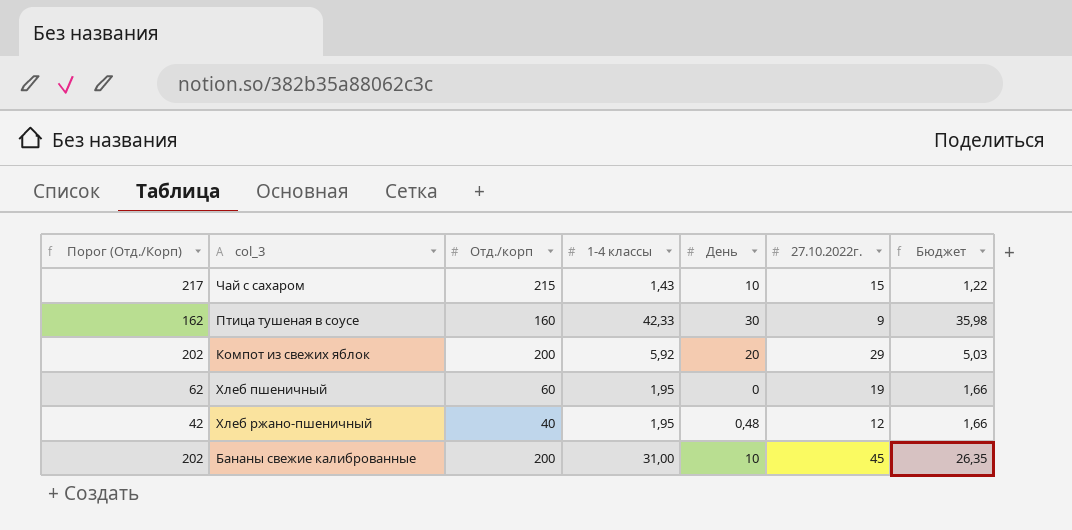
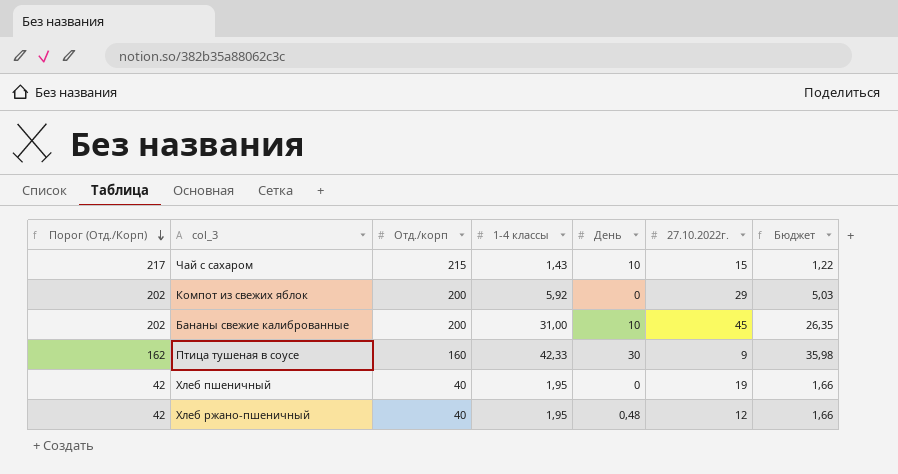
row order: none -> Порог (Отд./Корп) descending
Компот из свежих яблок | День: 20 -> 0
Хлеб пшеничный | Порог (Отд./Корп): 62 -> 42
Хлеб пшеничный | Отд./корп: 60 -> 40

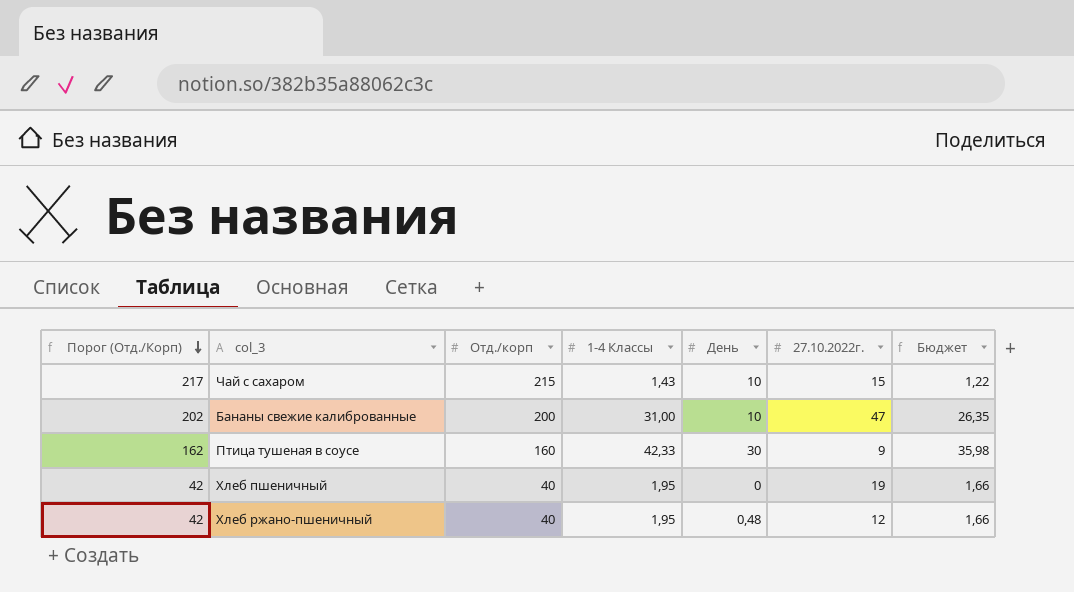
column name: 1-4 классы -> 1-4 Классы
row Компот из свежих яблок: 202 | 200 | 5,92 | 0 | 29 | 5,03 -> none
Бананы свежие калиброванные | 27.10.2022г.: 45 -> 47

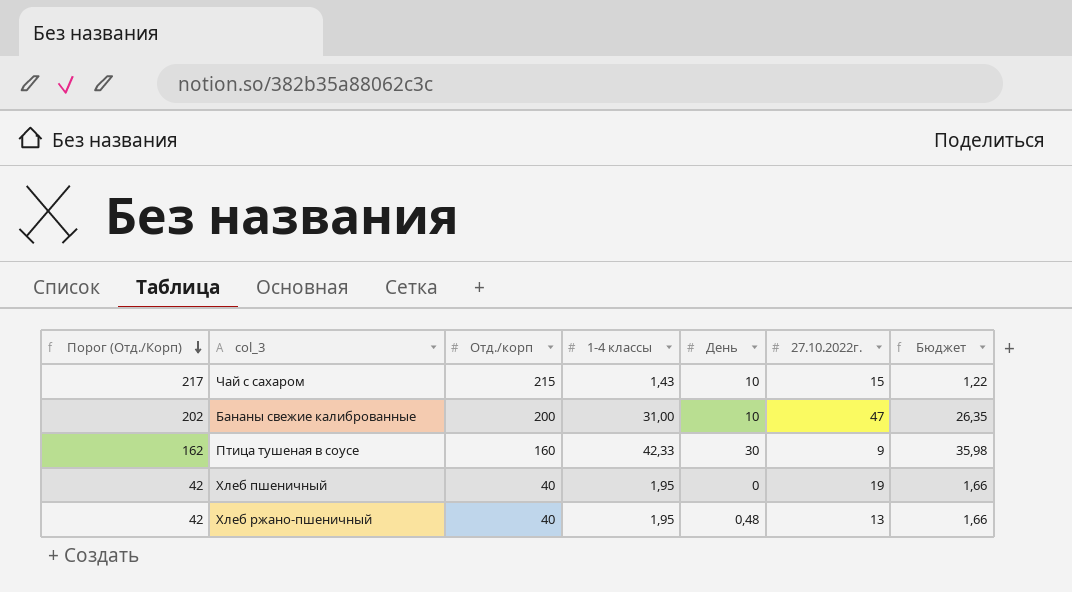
column name: 1-4 Классы -> 1-4 классы
Хлеб ржано-пшеничный | 27.10.2022г.: 12 -> 13

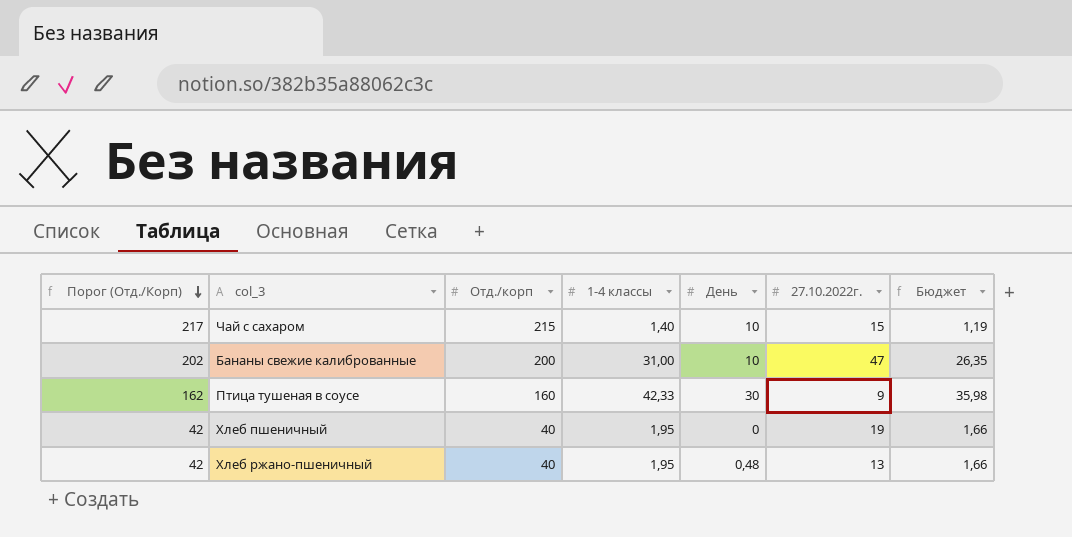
Чай с сахаром | 1-4 классы: 1,43 -> 1,40
Чай с сахаром | Бюджет: 1,22 -> 1,19

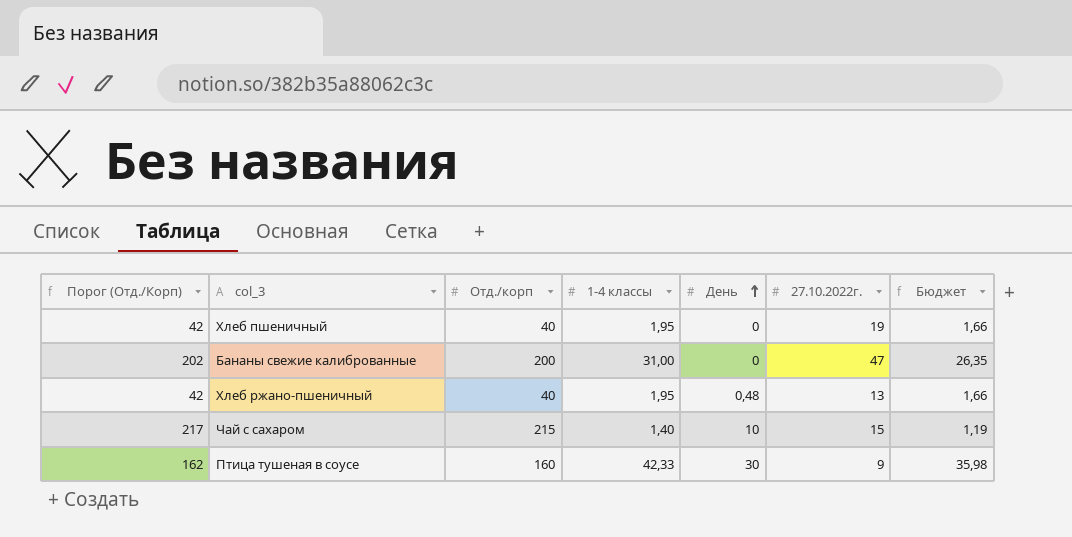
row order: Порог (Отд./Корп) descending -> День ascending
Бананы свежие калиброванные | День: 10 -> 0

